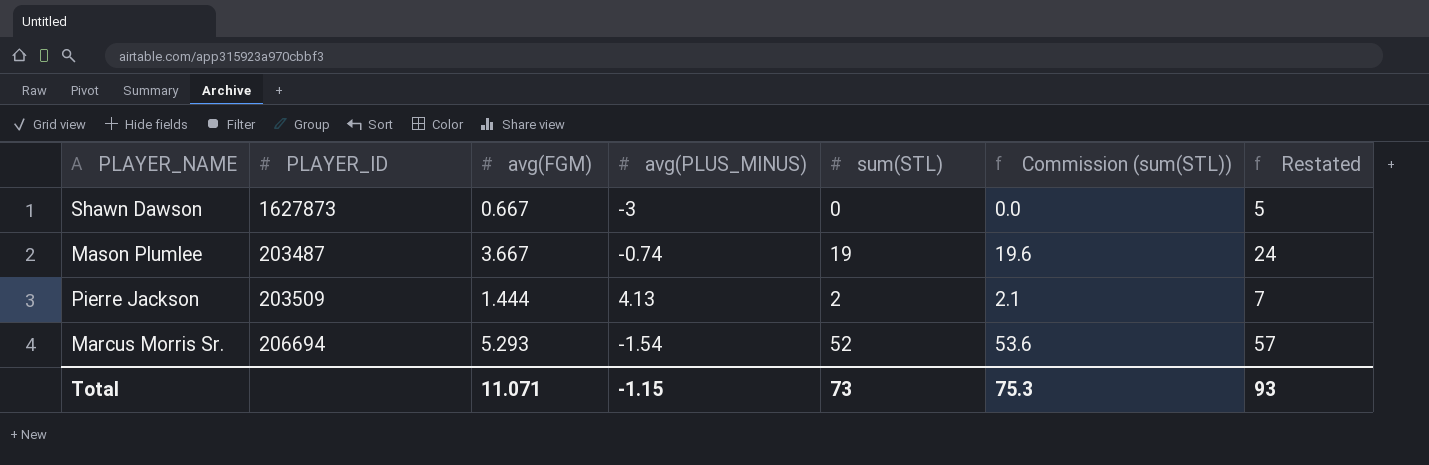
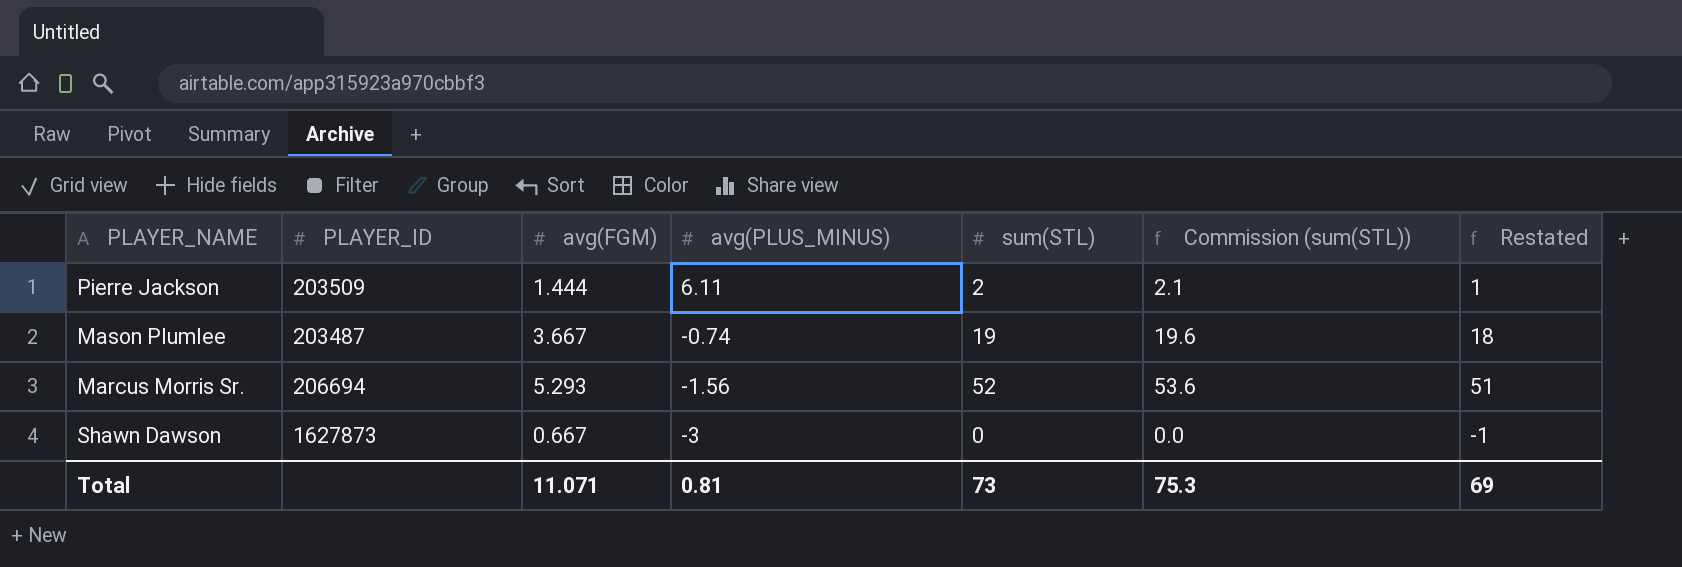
row order: none -> avg(PLUS_MINUS) descending
column Restated | formula: [sum(STL)] + 5 -> [sum(STL)] - 1
Pierre Jackson | avg(PLUS_MINUS): 4.13 -> 6.11
Marcus Morris Sr. | avg(PLUS_MINUS): -1.54 -> -1.56
Total | avg(PLUS_MINUS): -1.15 -> 0.81
Total | Restated: 93 -> 69

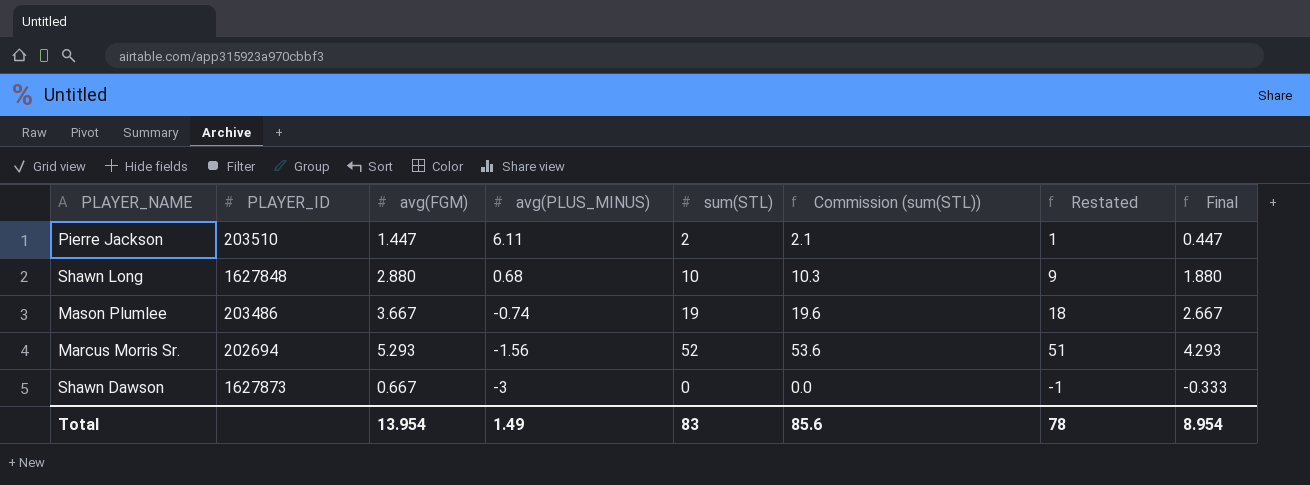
column Final | formula: none -> [avg(FGM)] - 1
Pierre Jackson | PLAYER_ID: 203509 -> 203510
Pierre Jackson | avg(FGM): 1.444 -> 1.447
row Shawn Long: none -> 1627848 | 2.880 | 0.68 | 10 | 10.3 | 9 | 1.880
Mason Plumlee | PLAYER_ID: 203487 -> 203486
Marcus Morris Sr. | PLAYER_ID: 206694 -> 202694
Total | avg(FGM): 11.071 -> 13.954
Total | avg(PLUS_MINUS): 0.81 -> 1.49
Total | sum(STL): 73 -> 83
Total | Commission (sum(STL)): 75.3 -> 85.6
Total | Restated: 69 -> 78

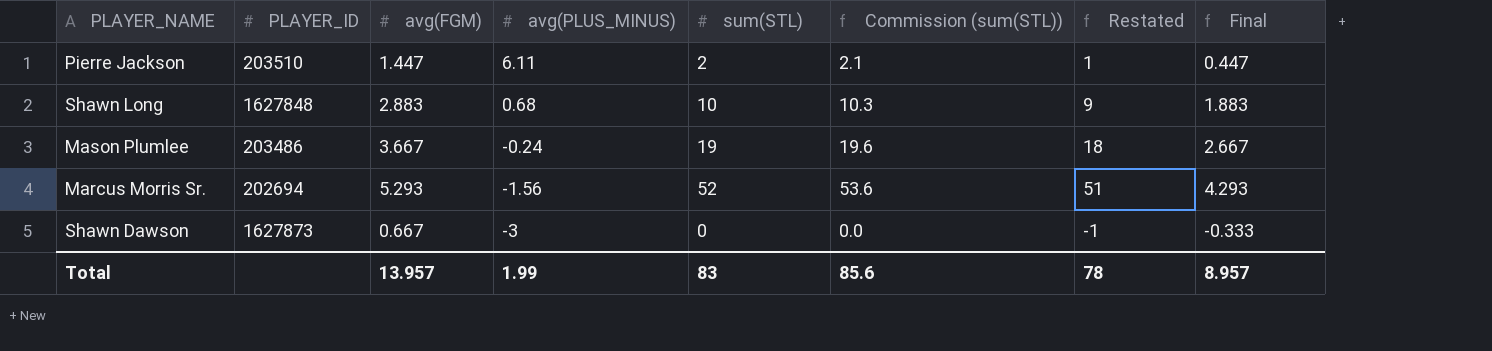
Shawn Long | avg(FGM): 2.880 -> 2.883
Shawn Long | Final: 1.880 -> 1.883
Mason Plumlee | avg(PLUS_MINUS): -0.74 -> -0.24
Total | avg(FGM): 13.954 -> 13.957
Total | avg(PLUS_MINUS): 1.49 -> 1.99
Total | Final: 8.954 -> 8.957

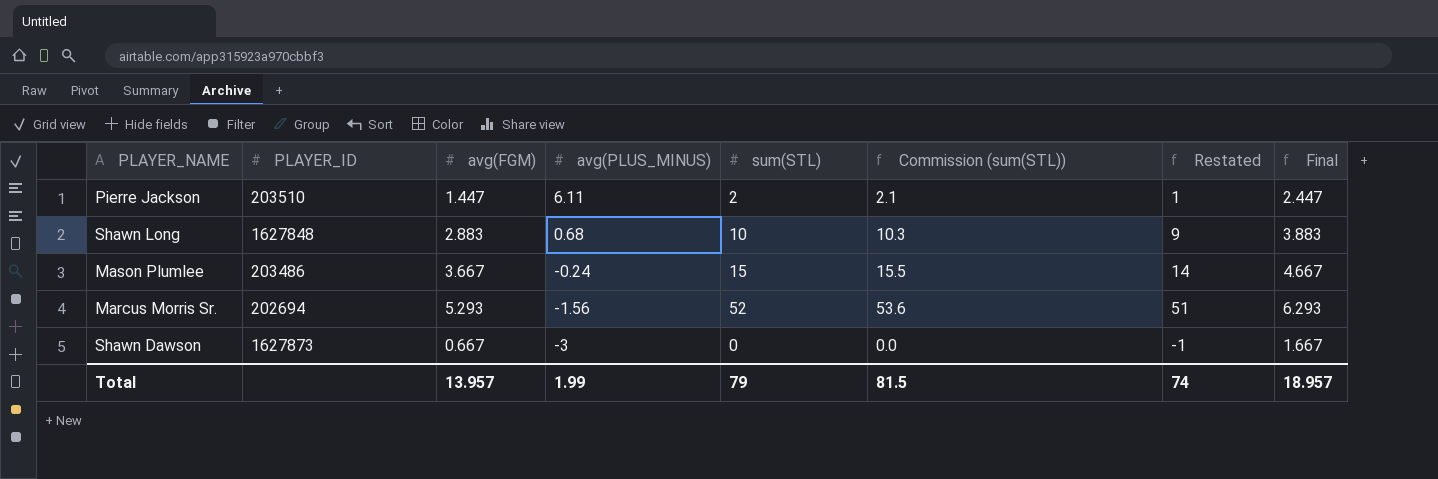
column Final | formula: [avg(FGM)] - 1 -> [avg(FGM)] + 1
Mason Plumlee | sum(STL): 19 -> 15
Mason Plumlee | Commission (sum(STL)): 19.6 -> 15.5
Mason Plumlee | Restated: 18 -> 14
Total | sum(STL): 83 -> 79
Total | Commission (sum(STL)): 85.6 -> 81.5
Total | Restated: 78 -> 74
Total | Final: 8.957 -> 18.957

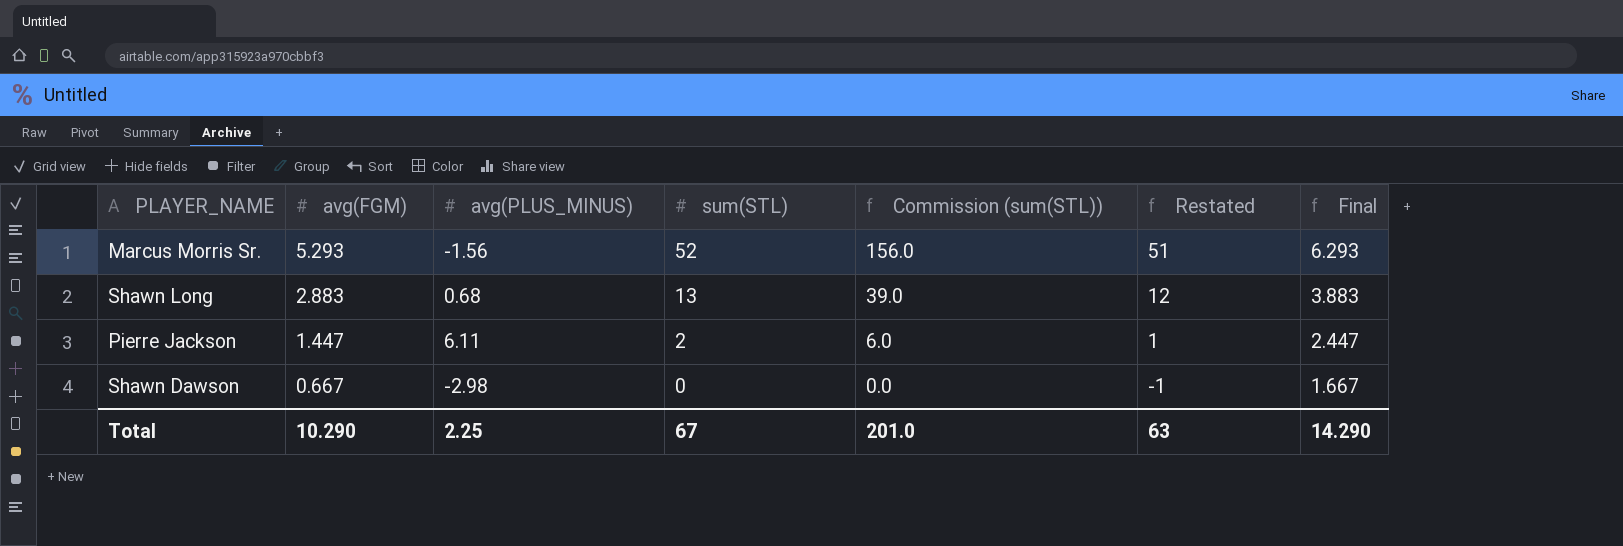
row order: avg(PLUS_MINUS) descending -> avg(FGM) descending
column PLAYER_ID | position: 2 -> none
column Commission (sum(STL)) | formula: [sum(STL)] * 1.03 -> [sum(STL)] * 3
row Mason Plumlee: 203486 | 3.667 | -0.24 | 15 | 15.5 | 14 | 4.667 -> none
Shawn Long | sum(STL): 10 -> 13
Shawn Long | Restated: 9 -> 12
Shawn Dawson | avg(PLUS_MINUS): -3 -> -2.98
Total | avg(FGM): 13.957 -> 10.290
Total | avg(PLUS_MINUS): 1.99 -> 2.25
Total | sum(STL): 79 -> 67
Total | Commission (sum(STL)): 81.5 -> 201.0
Total | Restated: 74 -> 63
Total | Final: 18.957 -> 14.290

